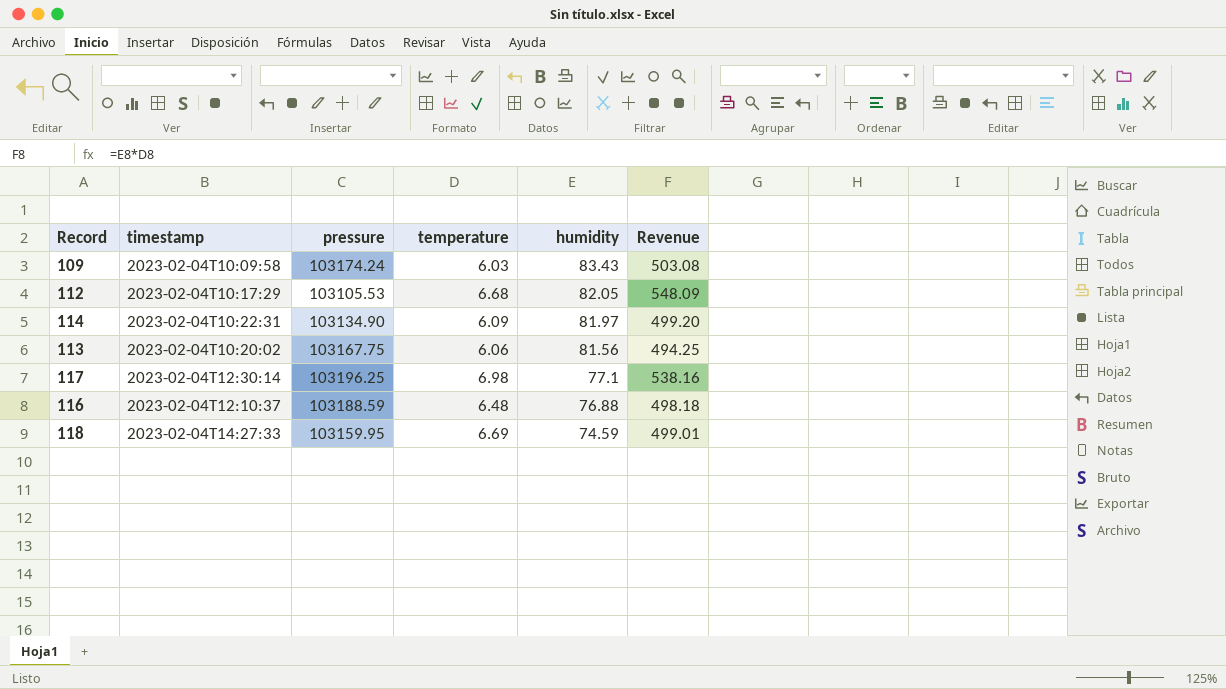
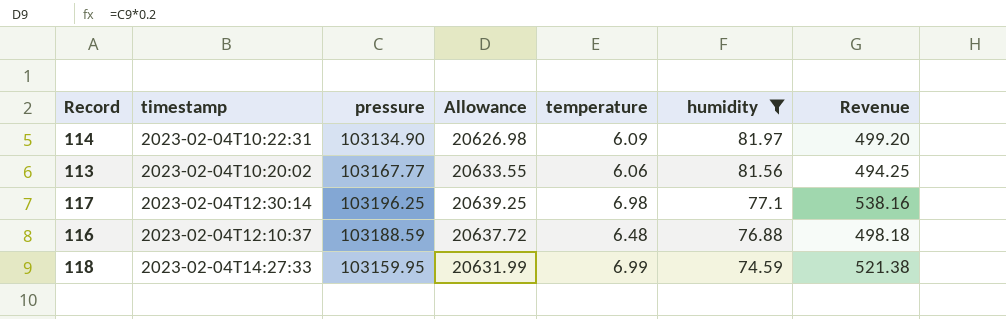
filter: none -> humidity <= 81.97
column Allowance | formula: none -> [pressure] * 0.2
113 | pressure: 103167.75 -> 103167.77
118 | temperature: 6.69 -> 6.99
118 | Revenue: 499.01 -> 521.38

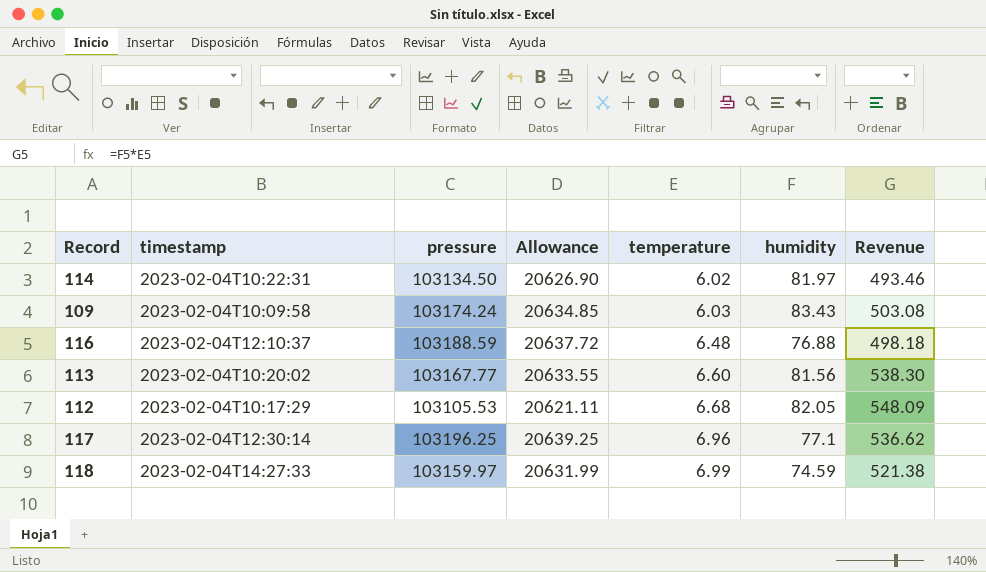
filter: humidity <= 81.97 -> none
row order: humidity descending -> temperature ascending
114 | pressure: 103134.90 -> 103134.50
114 | Allowance: 20626.98 -> 20626.90
114 | temperature: 6.09 -> 6.02
114 | Revenue: 499.20 -> 493.46
113 | temperature: 6.06 -> 6.60
113 | Revenue: 494.25 -> 538.30
117 | temperature: 6.98 -> 6.96
117 | Revenue: 538.16 -> 536.62
118 | pressure: 103159.95 -> 103159.97

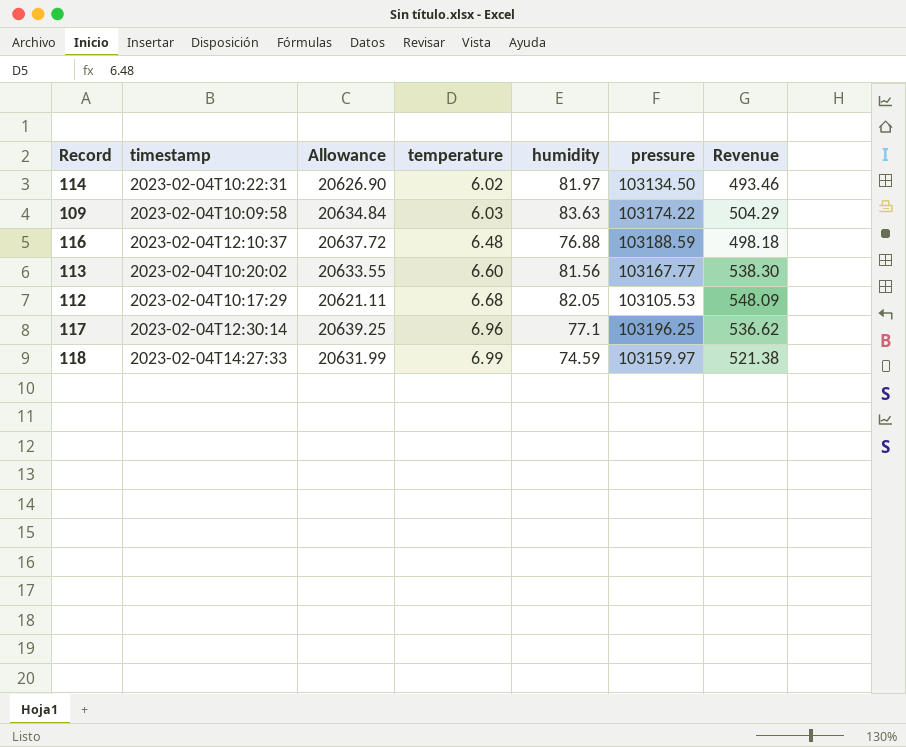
column pressure | position: 3 -> 6
109 | Allowance: 20634.85 -> 20634.84
109 | humidity: 83.43 -> 83.63
109 | pressure: 103174.24 -> 103174.22
109 | Revenue: 503.08 -> 504.29

